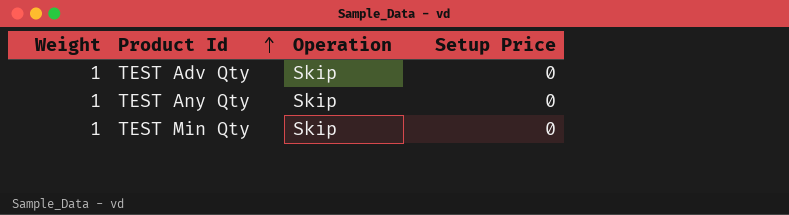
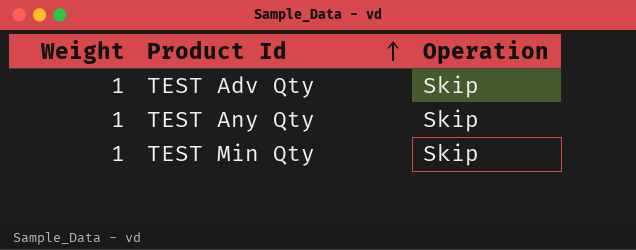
column Setup Price | position: 4 -> none

